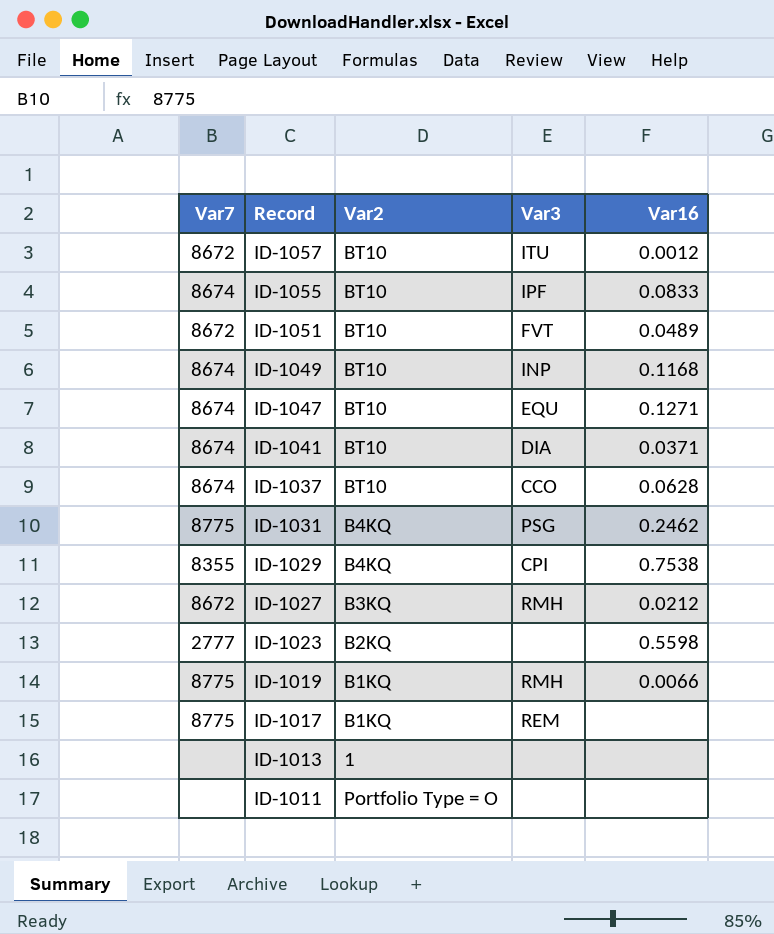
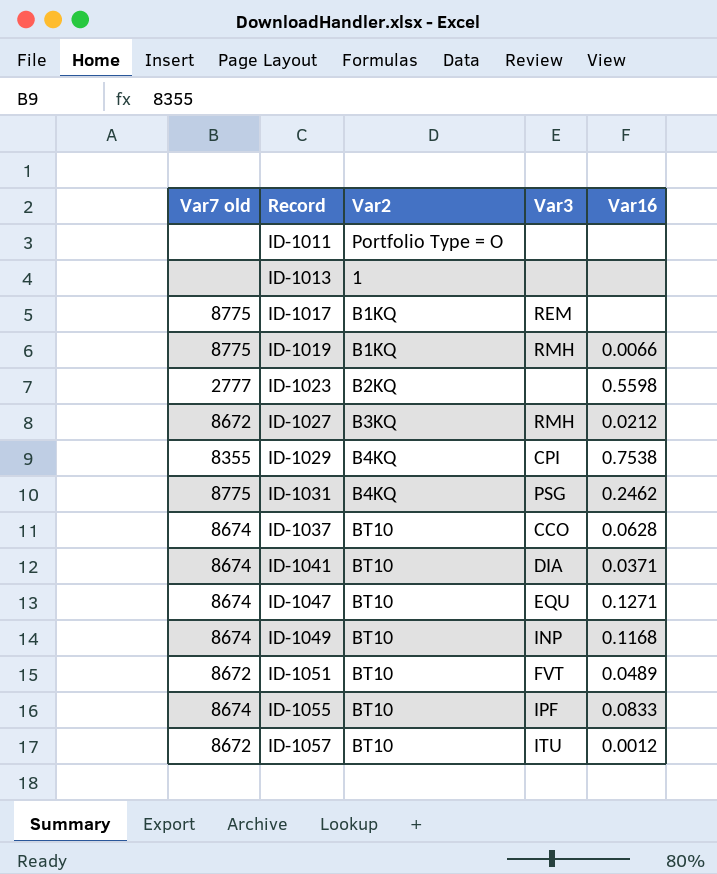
row order: Record descending -> Record ascending
column name: Var7 -> Var7 old

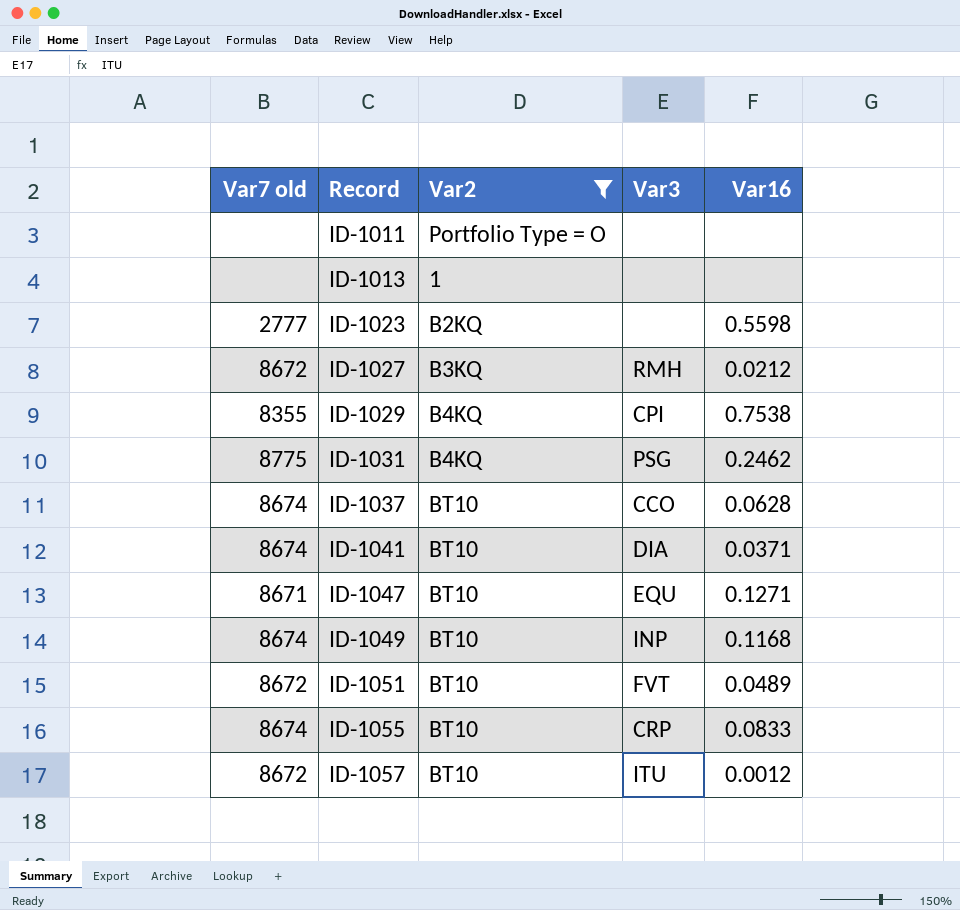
filter: none -> Var2 != B1KQ
ID-1047 | Var7 old: 8674 -> 8671
ID-1055 | Var3: IPF -> CRP

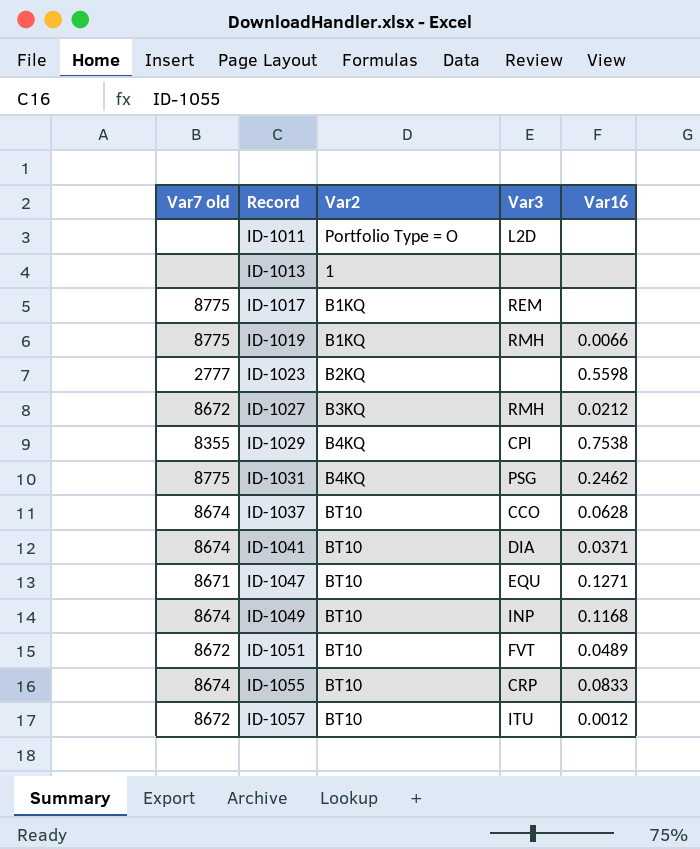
filter: Var2 != B1KQ -> none
ID-1011 | Var3: none -> L2D

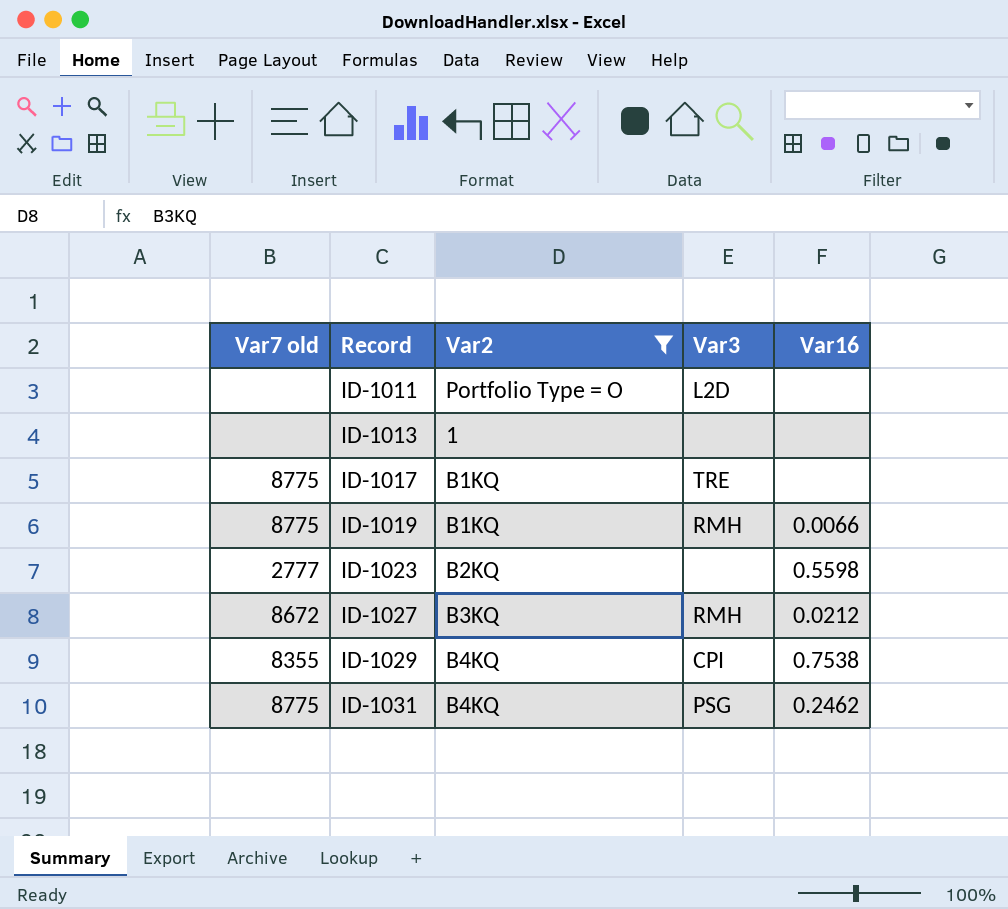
filter: none -> Var2 != BT10
ID-1017 | Var3: REM -> TRE

